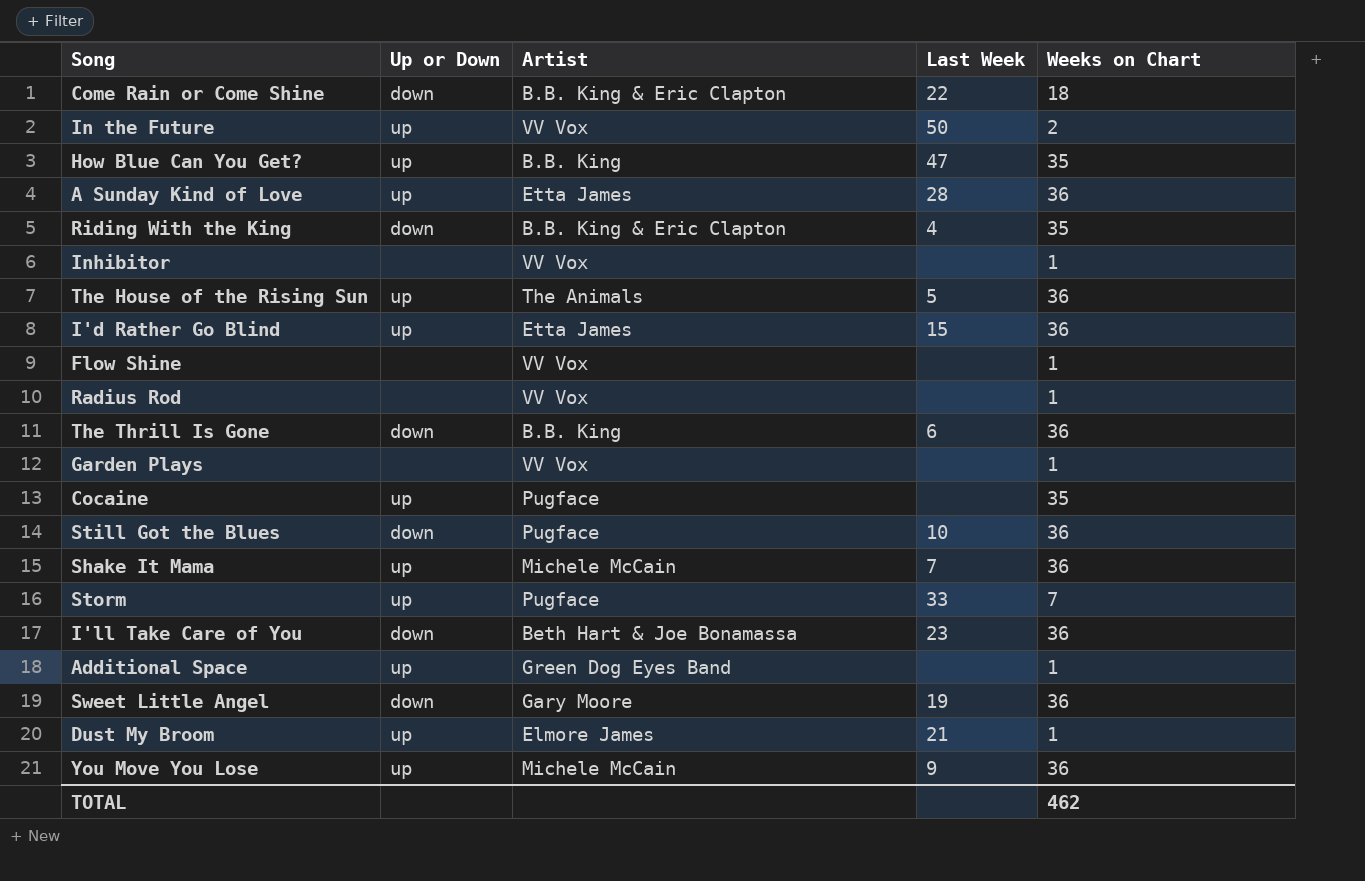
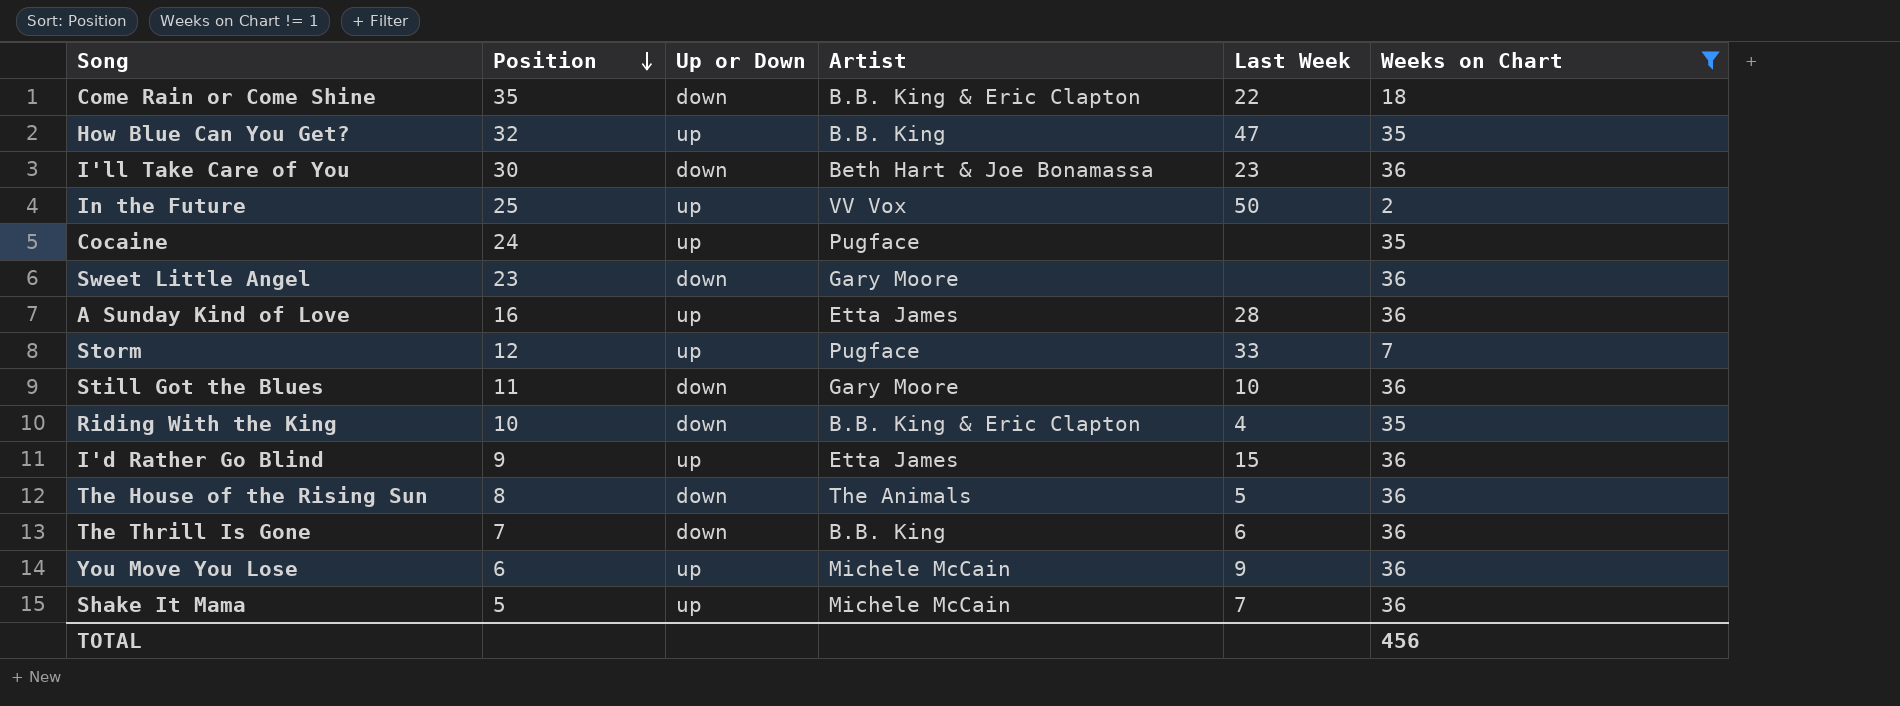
filter: none -> Weeks on Chart != 1
row order: none -> Position descending
column Position | position: none -> 2
Sweet Little Angel | Last Week: 19 -> none
Still Got the Blues | Artist: Pugface -> Gary Moore
The House of the Rising Sun | Up or Down: up -> down
TOTAL | Weeks on Chart: 462 -> 456

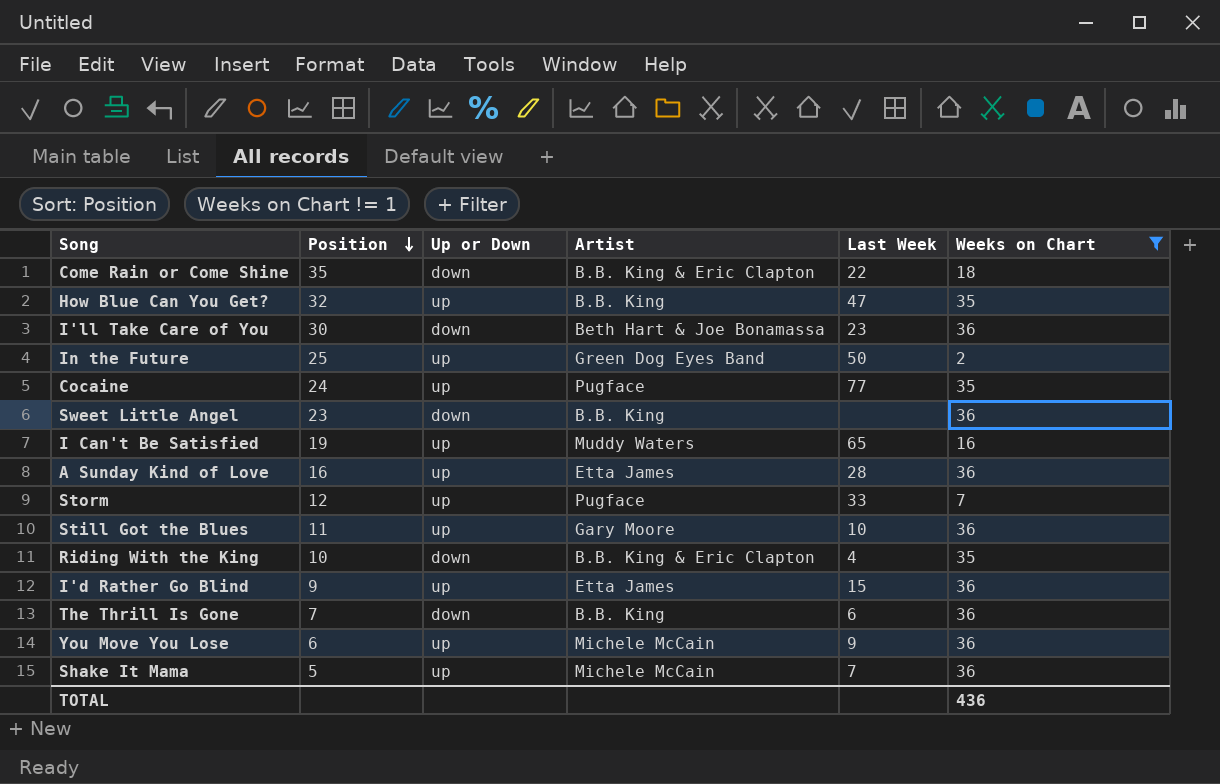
row The House of the Rising Sun: 8 | down | The Animals | 5 | 36 -> none
In the Future | Artist: VV Vox -> Green Dog Eyes Band
Cocaine | Last Week: none -> 77
Sweet Little Angel | Artist: Gary Moore -> B.B. King
row I Can't Be Satisfied: none -> 19 | up | Muddy Waters | 65 | 16
Still Got the Blues | Up or Down: down -> up
TOTAL | Weeks on Chart: 456 -> 436

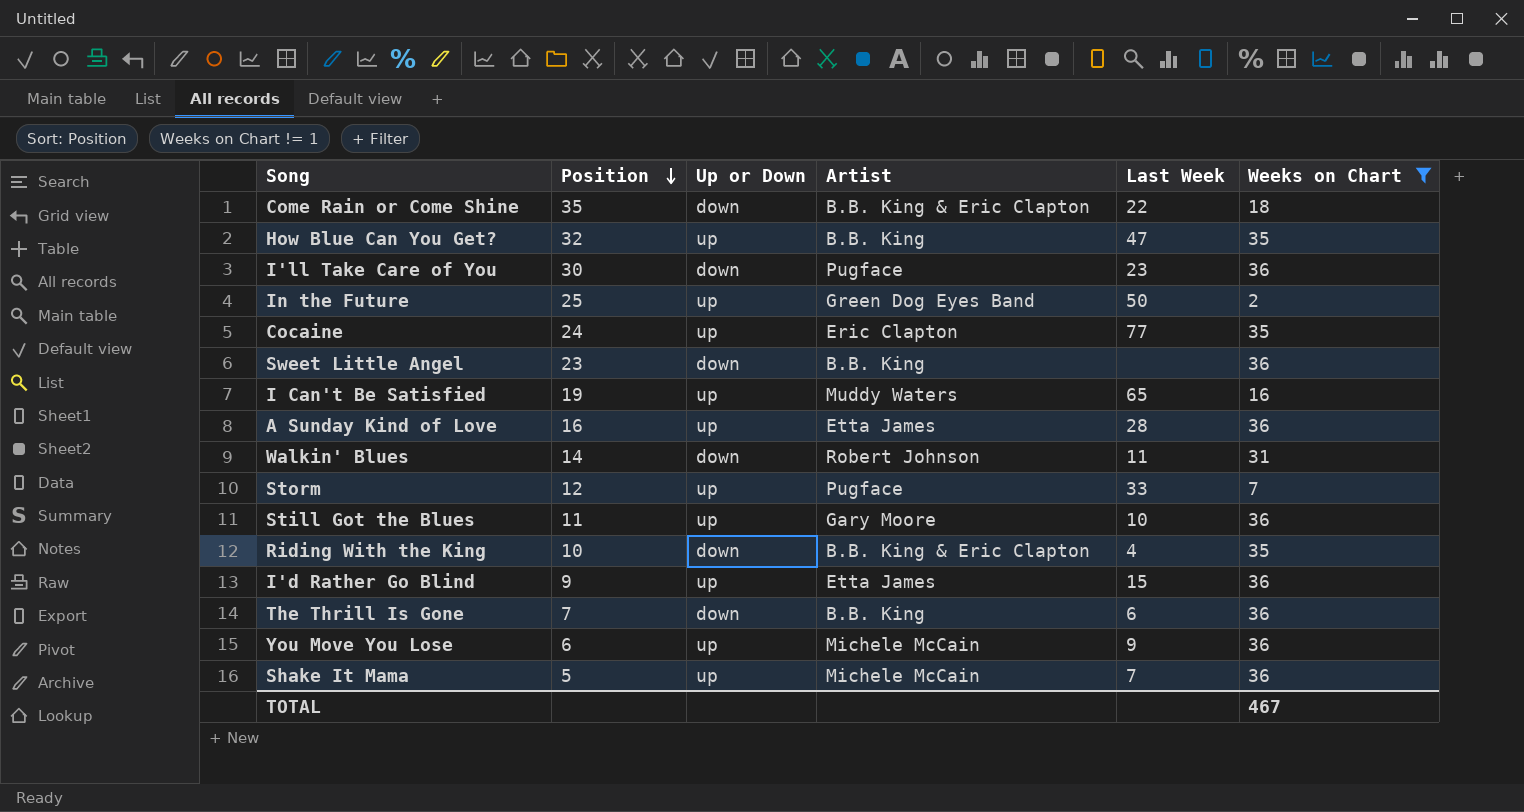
I'll Take Care of You | Artist: Beth Hart & Joe Bonamassa -> Pugface
Cocaine | Artist: Pugface -> Eric Clapton
row Walkin' Blues: none -> 14 | down | Robert Johnson | 11 | 31
TOTAL | Weeks on Chart: 436 -> 467

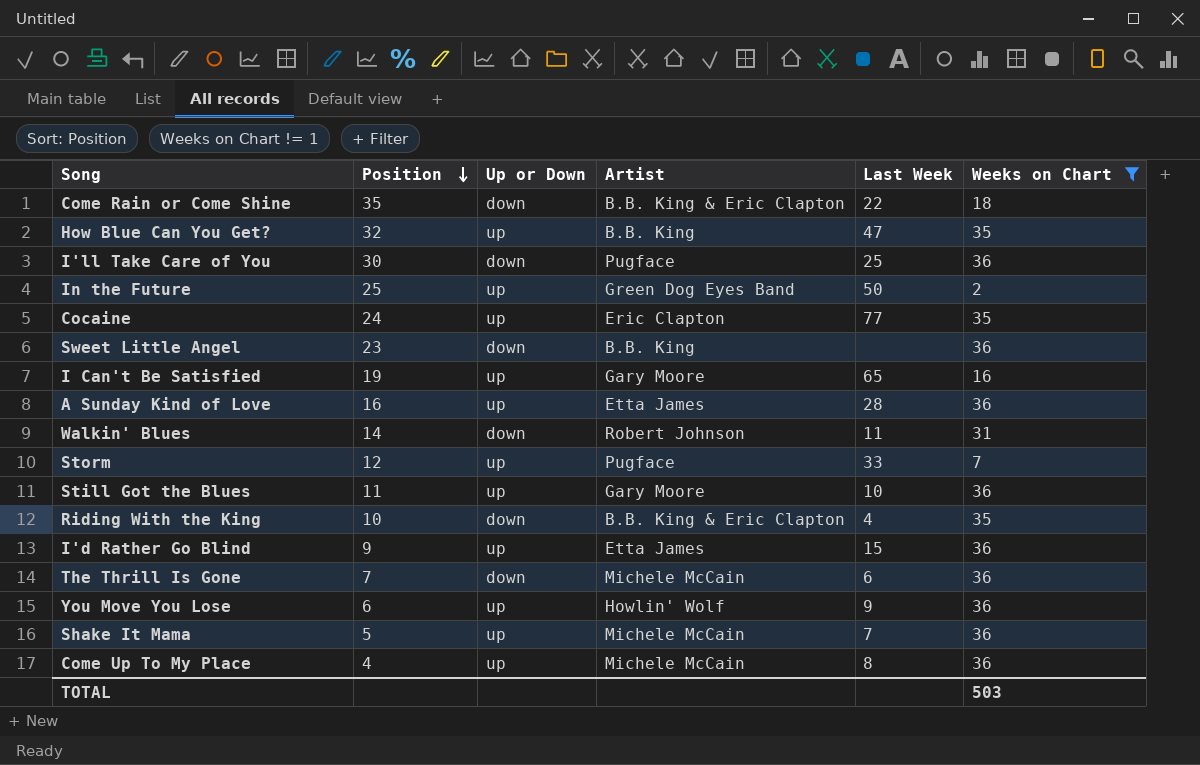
I'll Take Care of You | Last Week: 23 -> 25
I Can't Be Satisfied | Artist: Muddy Waters -> Gary Moore
The Thrill Is Gone | Artist: B.B. King -> Michele McCain
You Move You Lose | Artist: Michele McCain -> Howlin' Wolf
row Come Up To My Place: none -> 4 | up | Michele McCain | 8 | 36
TOTAL | Weeks on Chart: 467 -> 503

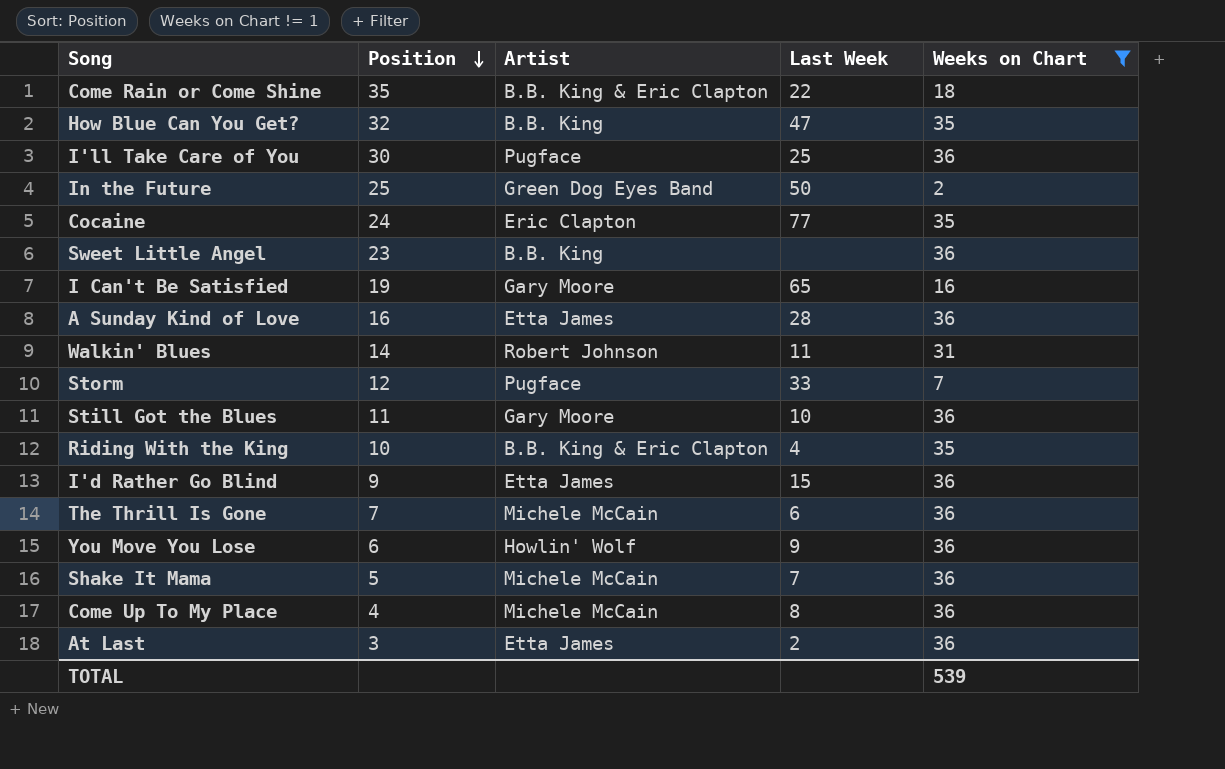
column Up or Down | position: 3 -> none
row At Last: none -> 3 | Etta James | 2 | 36
TOTAL | Weeks on Chart: 503 -> 539

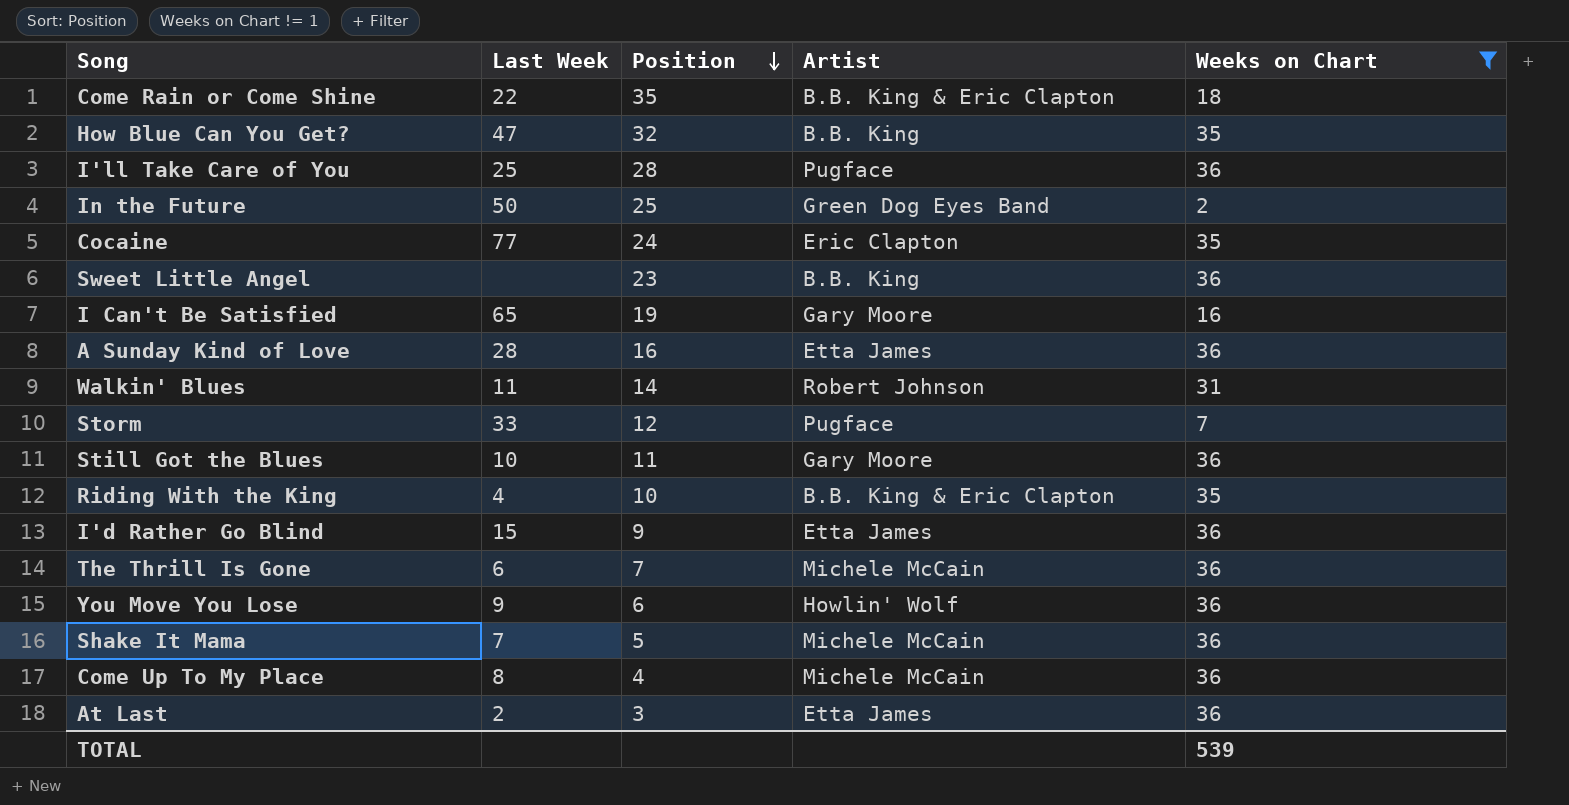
column Last Week | position: 4 -> 2
I'll Take Care of You | Position: 30 -> 28

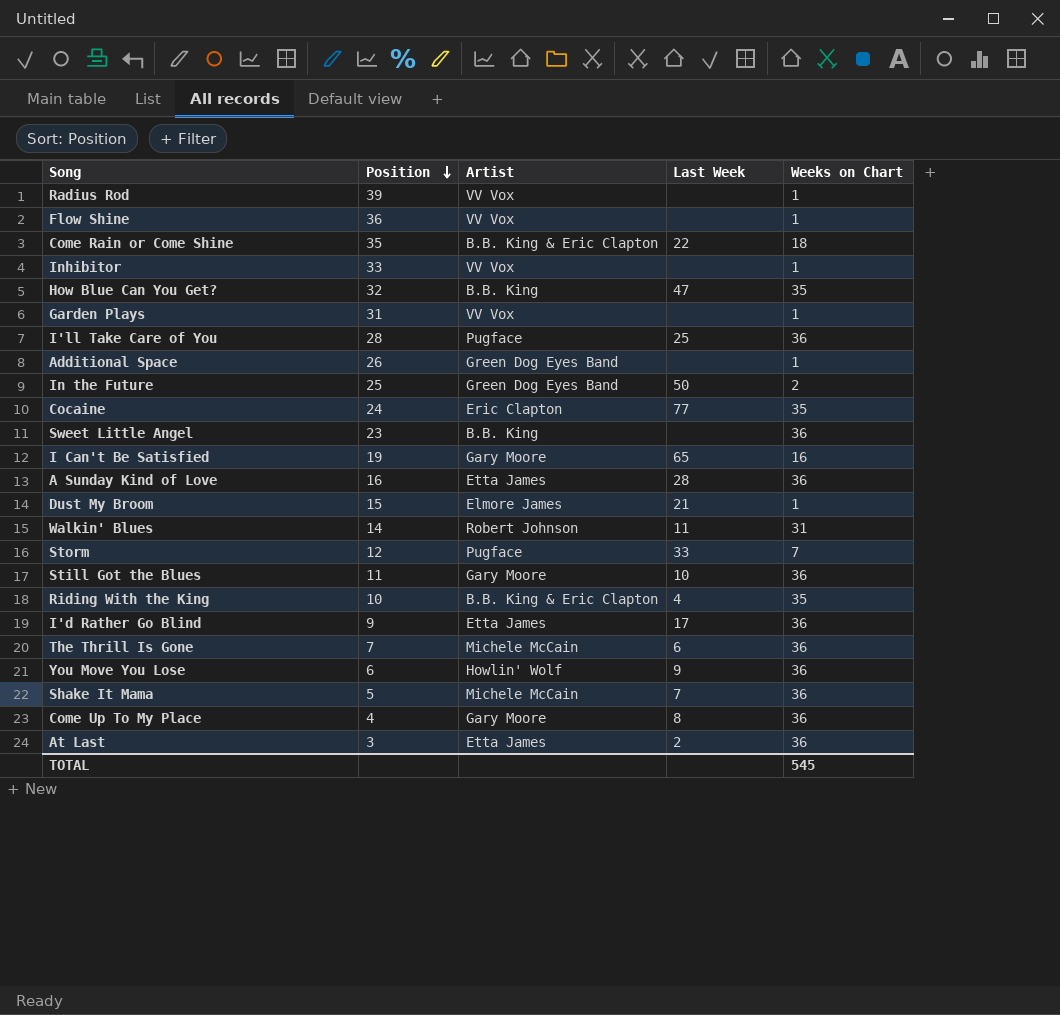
filter: Weeks on Chart != 1 -> none
column Last Week | position: 2 -> 4
I'd Rather Go Blind | Last Week: 15 -> 17
Come Up To My Place | Artist: Michele McCain -> Gary Moore
TOTAL | Weeks on Chart: 539 -> 545

